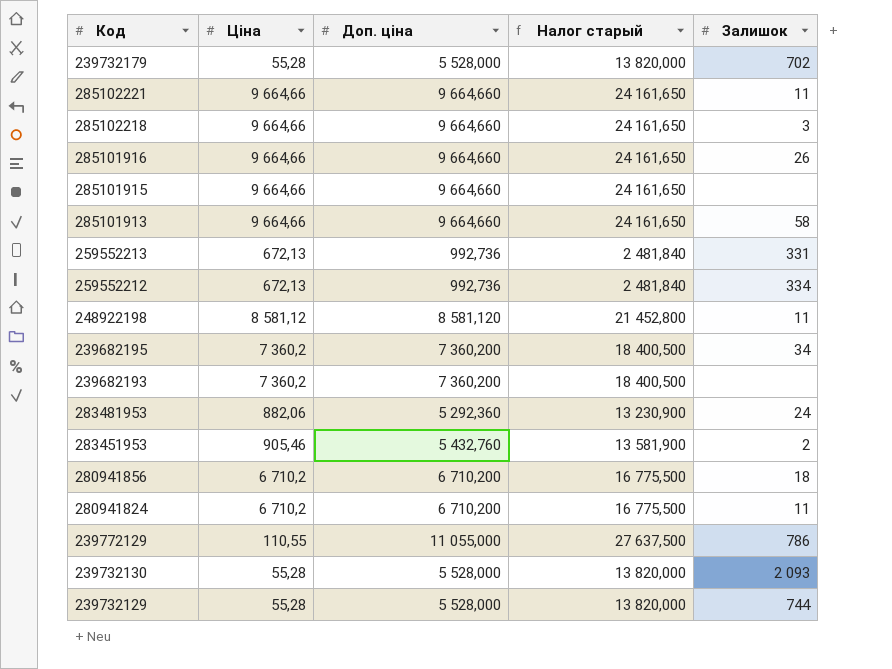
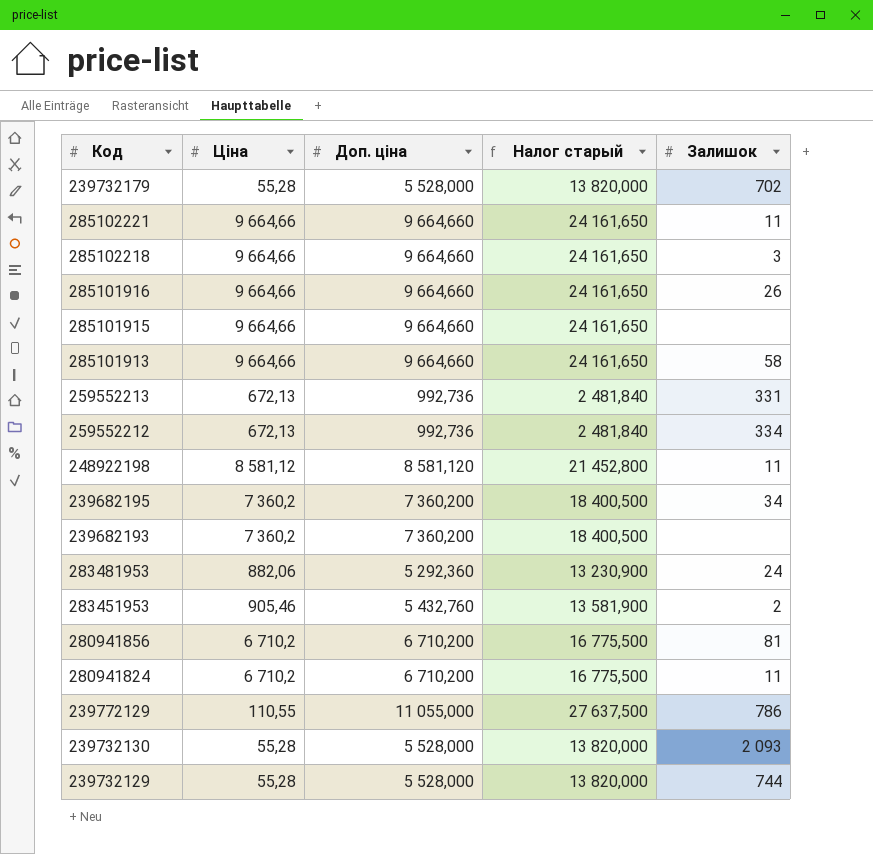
280941856 | Залишок: 18 -> 81

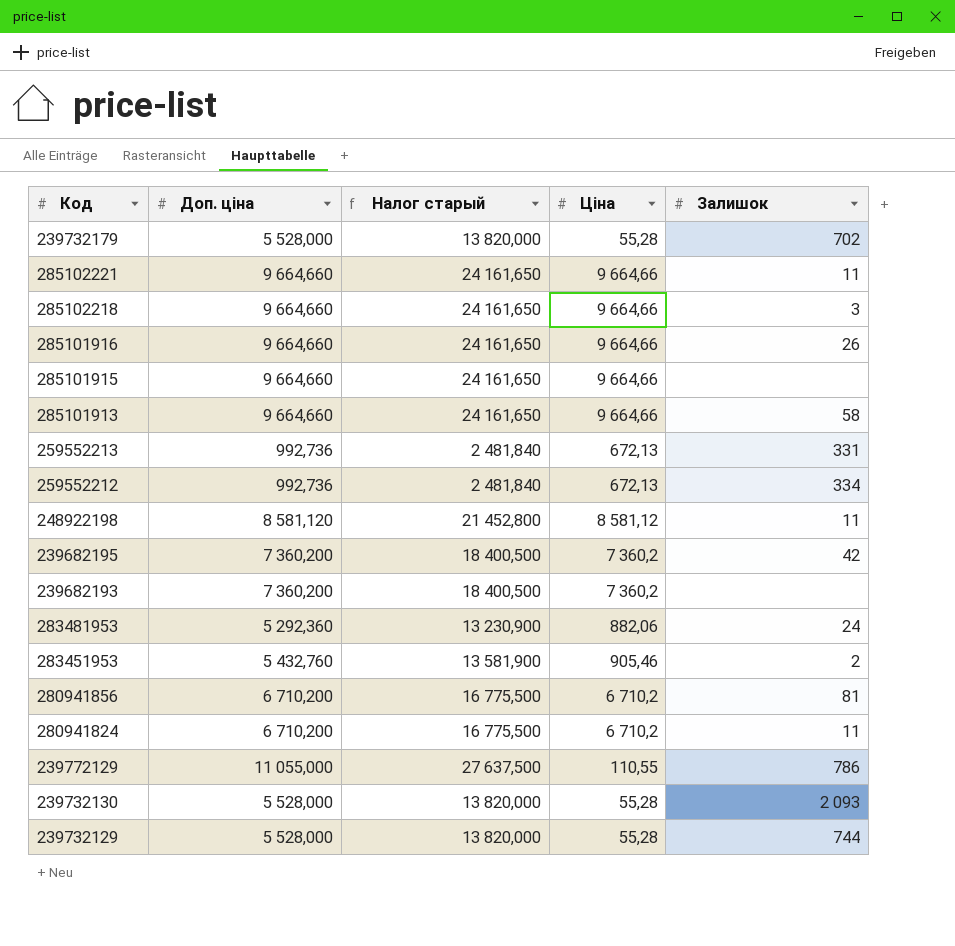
column Ціна | position: 2 -> 4
239682195 | Залишок: 34 -> 42

